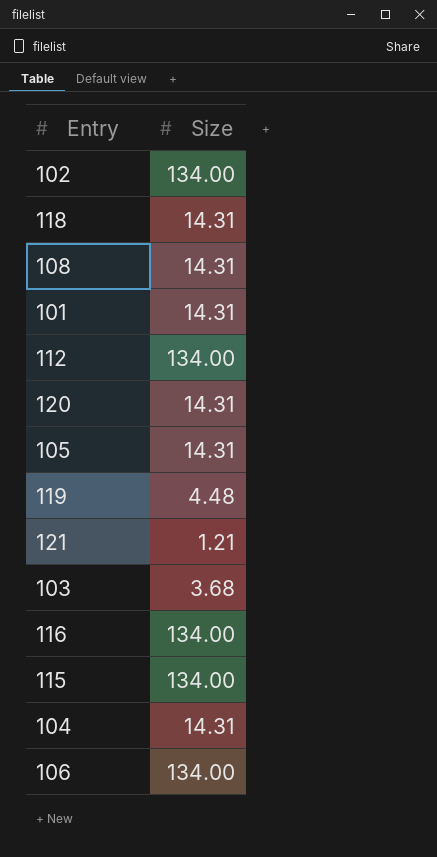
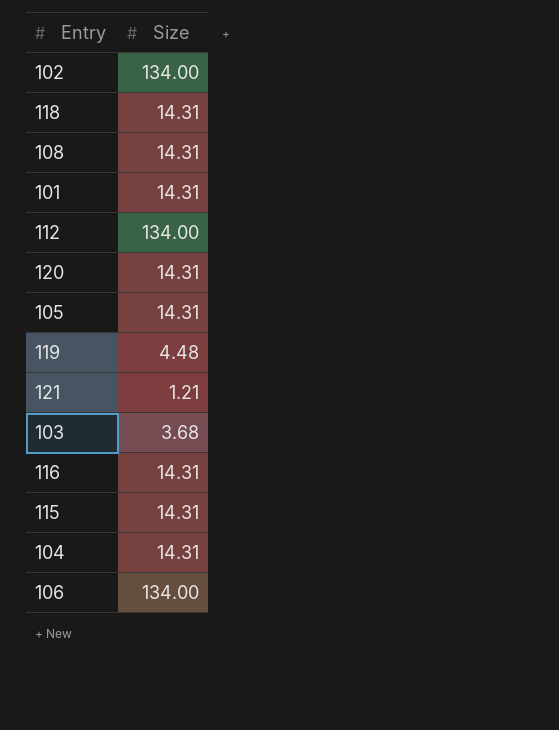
116 | Size: 134.00 -> 14.31
115 | Size: 134.00 -> 14.31

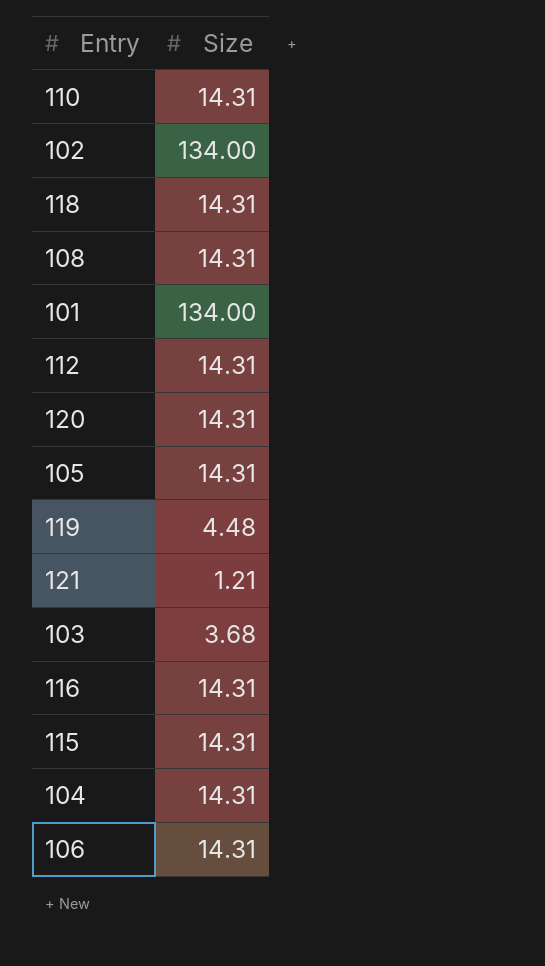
row 110: none -> 14.31
101 | Size: 14.31 -> 134.00
112 | Size: 134.00 -> 14.31
106 | Size: 134.00 -> 14.31

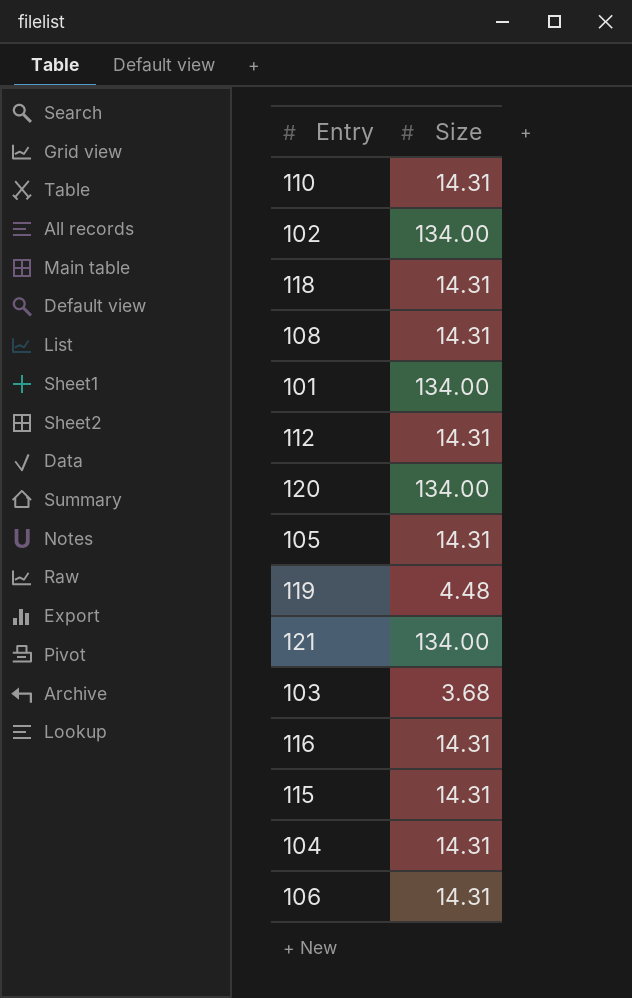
120 | Size: 14.31 -> 134.00
121 | Size: 1.21 -> 134.00

